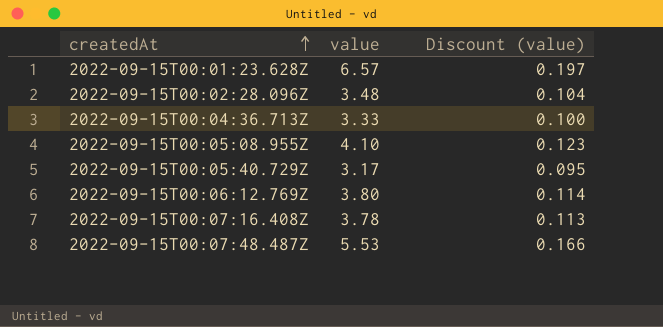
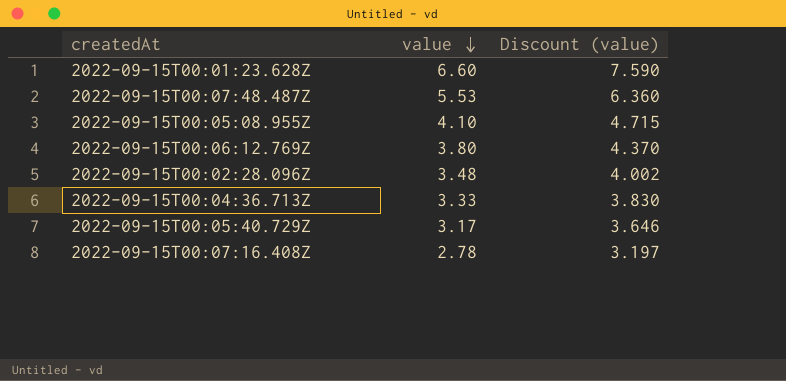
row order: createdAt ascending -> value descending
column Discount (value) | formula: [value] * 0.03 -> [value] * 1.15
2022-09-15T00:01:23.628Z | value: 6.57 -> 6.60
2022-09-15T00:07:16.408Z | value: 3.78 -> 2.78

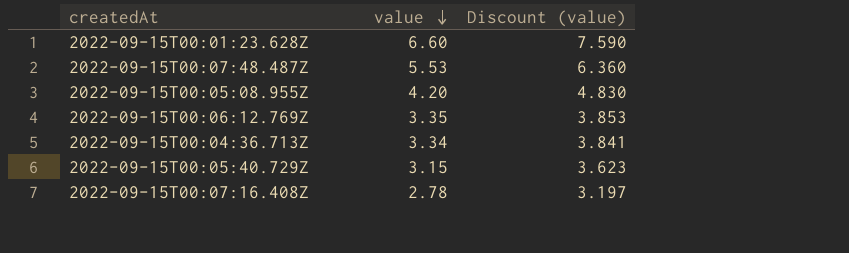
row 2022-09-15T00:02:28.096Z: 3.48 | 4.002 -> none
2022-09-15T00:05:08.955Z | value: 4.10 -> 4.20
2022-09-15T00:05:08.955Z | Discount (value): 4.715 -> 4.830
2022-09-15T00:06:12.769Z | value: 3.80 -> 3.35
2022-09-15T00:06:12.769Z | Discount (value): 4.370 -> 3.853
2022-09-15T00:04:36.713Z | value: 3.33 -> 3.34
2022-09-15T00:04:36.713Z | Discount (value): 3.830 -> 3.841
2022-09-15T00:05:40.729Z | value: 3.17 -> 3.15
2022-09-15T00:05:40.729Z | Discount (value): 3.646 -> 3.623

